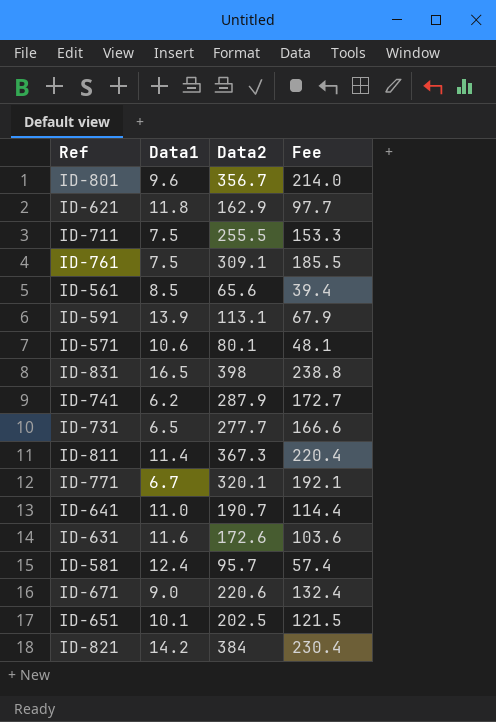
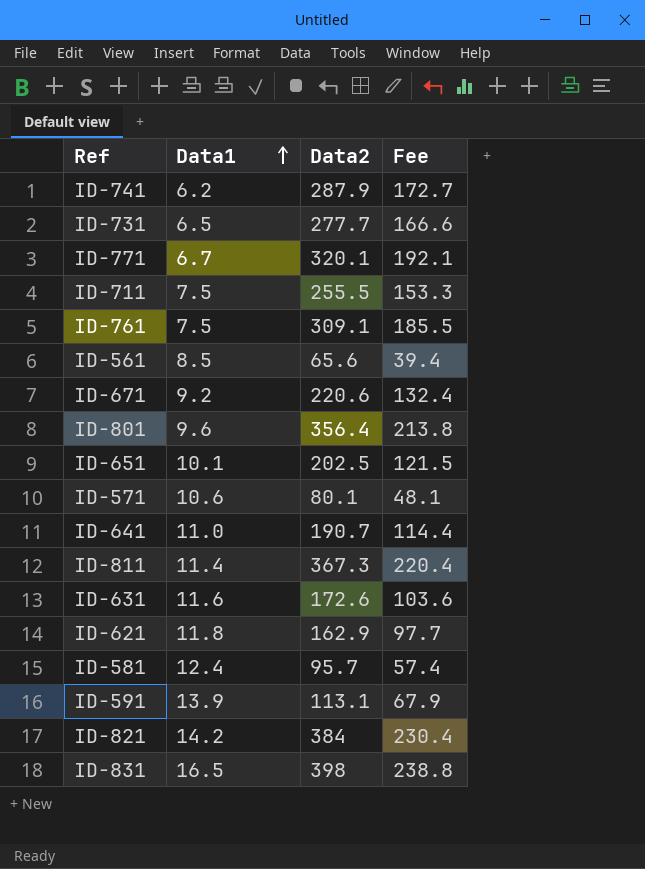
row order: none -> Data1 ascending
ID-671 | Data1: 9.0 -> 9.2
ID-801 | Data2: 356.7 -> 356.4
ID-801 | Fee: 214.0 -> 213.8

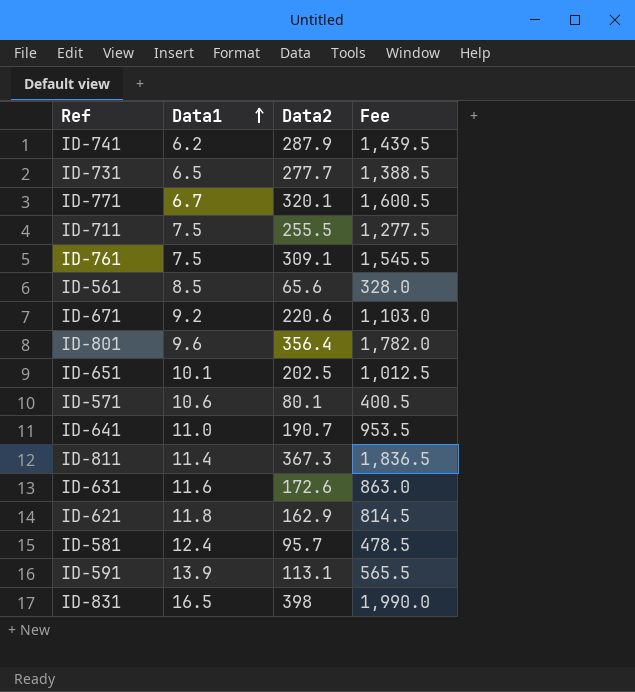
column Fee | formula: [Data2] * 0.6 -> [Data2] * 5
row ID-821: 14.2 | 384 | 230.4 -> none

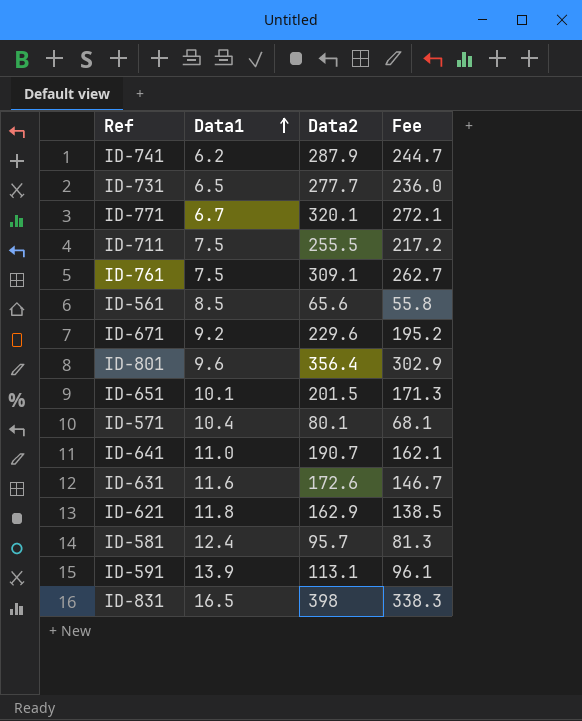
column Fee | formula: [Data2] * 5 -> [Data2] * 0.85
row ID-811: 11.4 | 367.3 | 1,836.5 -> none
ID-671 | Data2: 220.6 -> 229.6
ID-651 | Data2: 202.5 -> 201.5
ID-571 | Data1: 10.6 -> 10.4

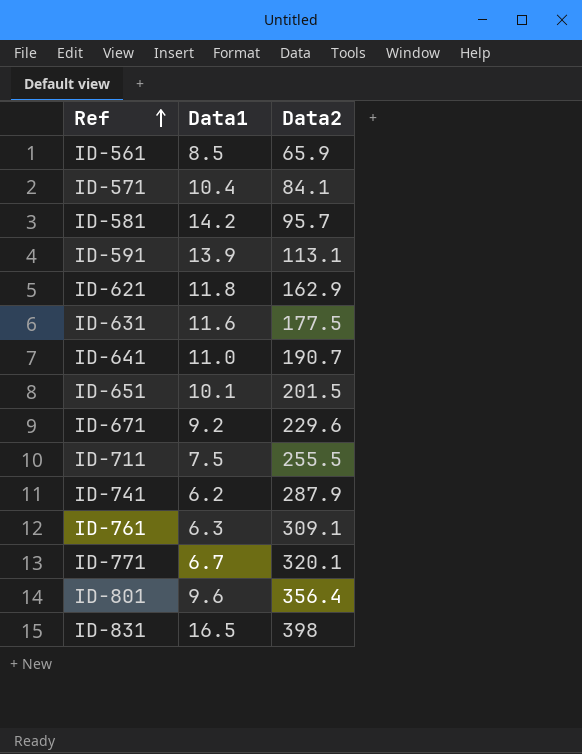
row order: Data1 ascending -> Ref ascending
column Fee | formula: [Data2] * 0.85 -> none
row ID-731: 6.5 | 277.7 | 236.0 -> none
ID-561 | Data2: 65.6 -> 65.9
ID-571 | Data2: 80.1 -> 84.1
ID-581 | Data1: 12.4 -> 14.2
ID-631 | Data2: 172.6 -> 177.5
ID-761 | Data1: 7.5 -> 6.3

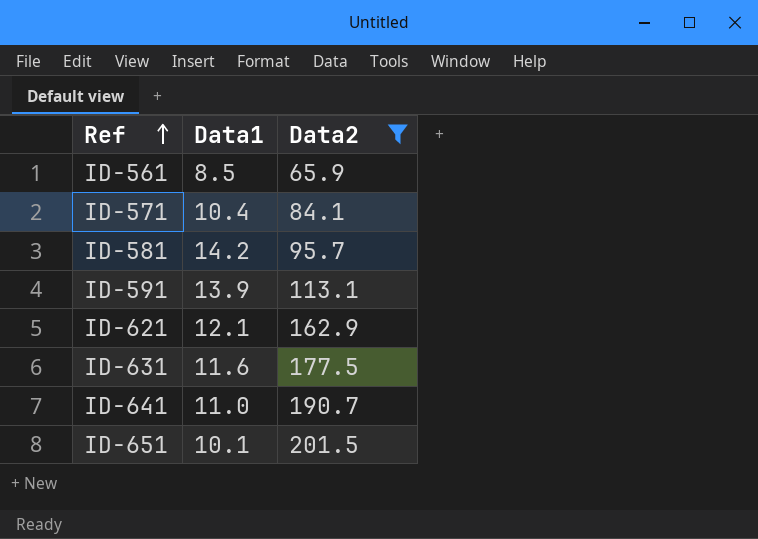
filter: none -> Data2 <= 201.5
ID-621 | Data1: 11.8 -> 12.1

